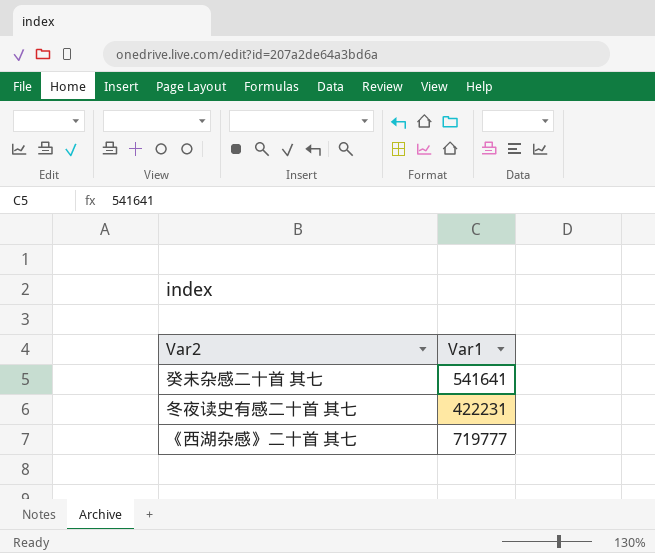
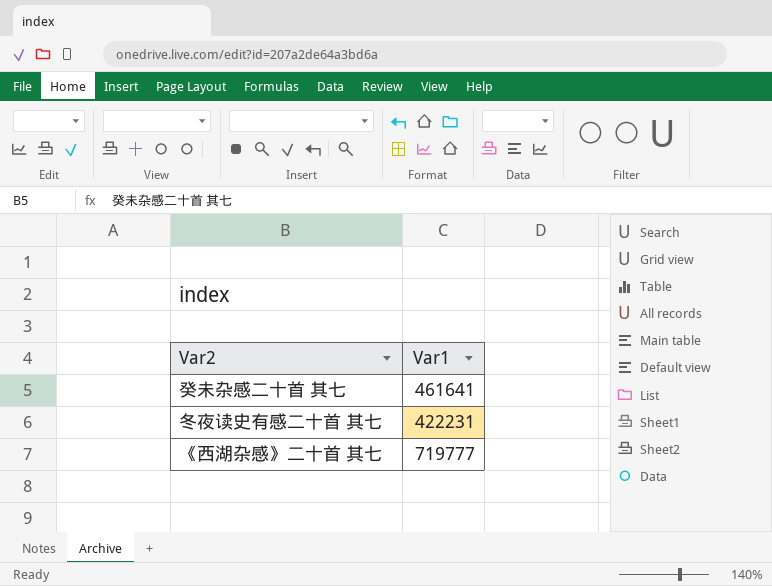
癸未杂感二十首 其七 | Var1: 541641 -> 461641

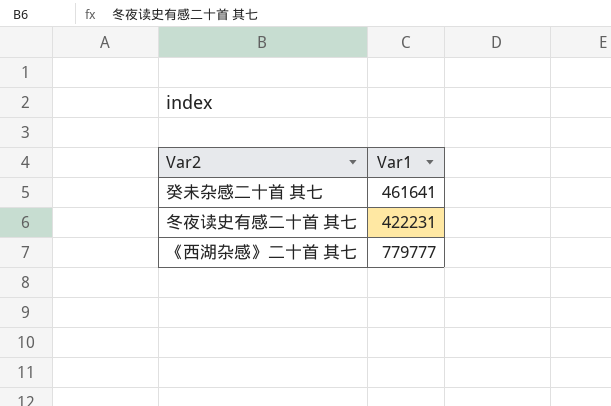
《西湖杂感》二十首 其七 | Var1: 719777 -> 779777

